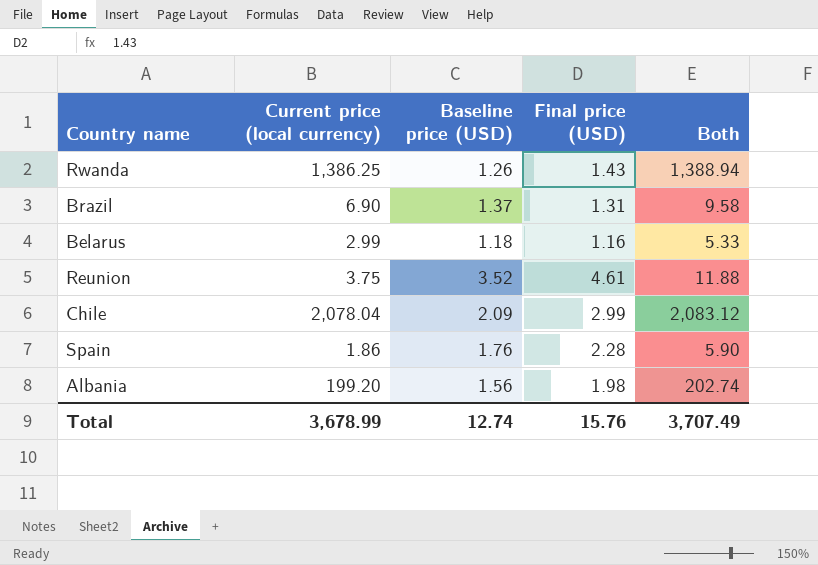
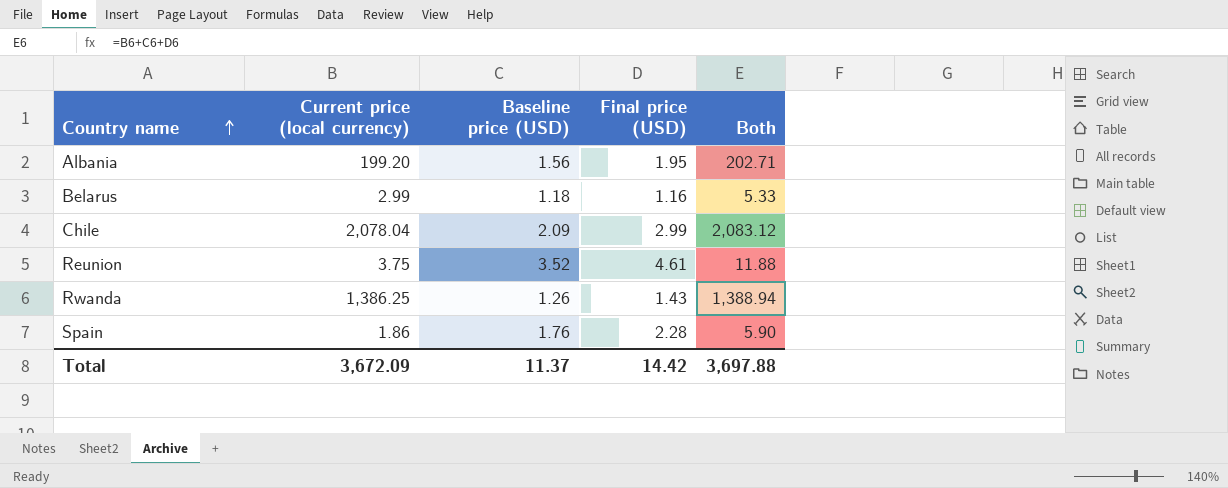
row order: none -> Country name ascending
row Brazil: 6.90 | 1.37 | 1.31 | 9.58 -> none
Albania | Final price (USD): 1.98 -> 1.95
Albania | Both: 202.74 -> 202.71
Total | Current price (local currency): 3,678.99 -> 3,672.09
Total | Baseline price (USD): 12.74 -> 11.37
Total | Final price (USD): 15.76 -> 14.42
Total | Both: 3,707.49 -> 3,697.88

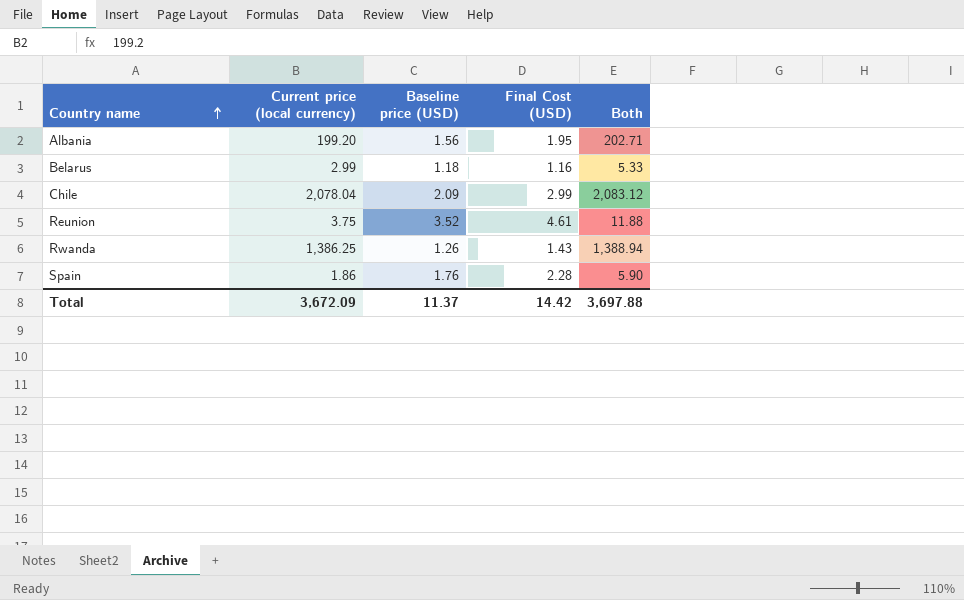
column name: Final price (USD) -> Final Cost (USD)

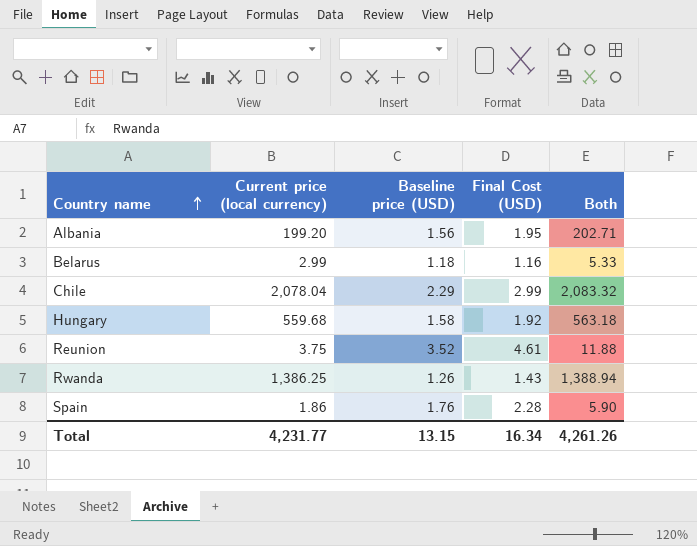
Chile | Baseline price (USD): 2.09 -> 2.29
Chile | Both: 2,083.12 -> 2,083.32
row Hungary: none -> 559.68 | 1.58 | 1.92 | 563.18
Total | Current price (local currency): 3,672.09 -> 4,231.77
Total | Baseline price (USD): 11.37 -> 13.15
Total | Final Cost (USD): 14.42 -> 16.34
Total | Both: 3,697.88 -> 4,261.26

